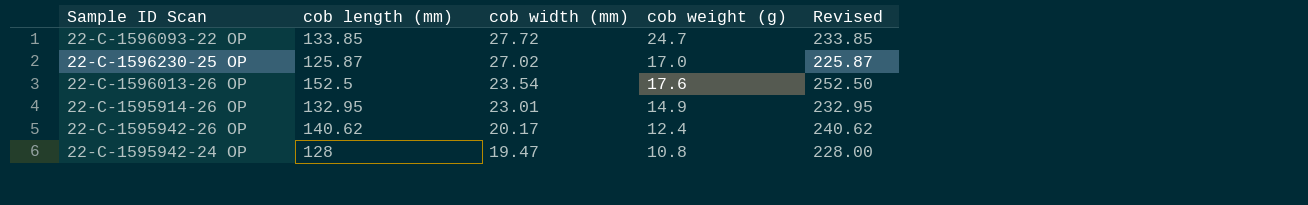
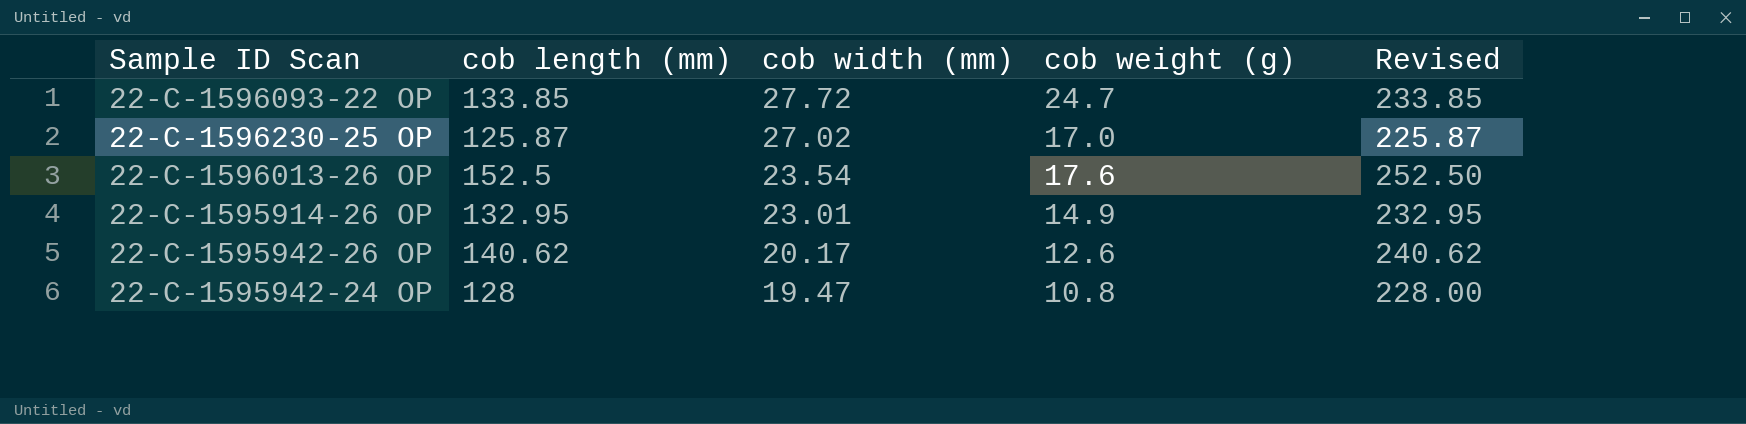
22-C-1595942-26 OP | cob weight (g): 12.4 -> 12.6

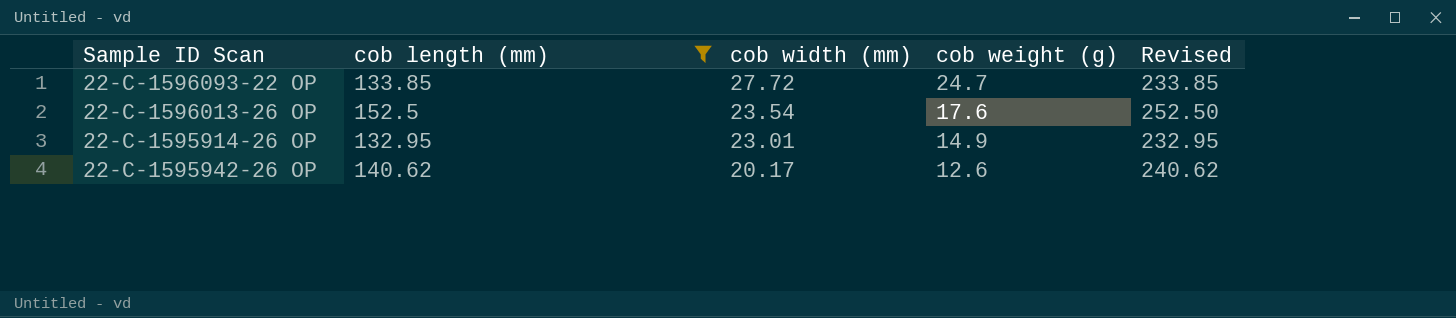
filter: none -> cob length (mm) >= 132.95

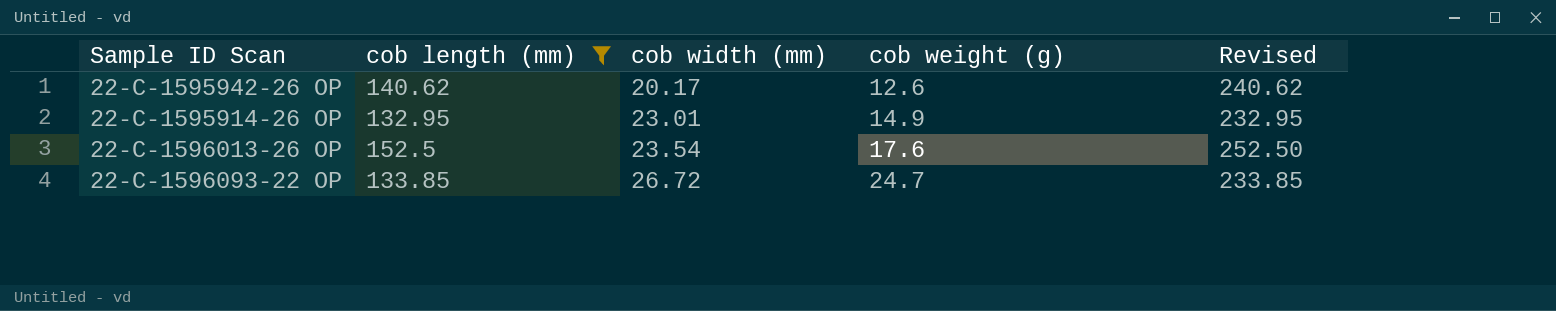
row order: cob width (mm) descending -> cob width (mm) ascending
22-C-1596093-22 OP | cob width (mm): 27.72 -> 26.72

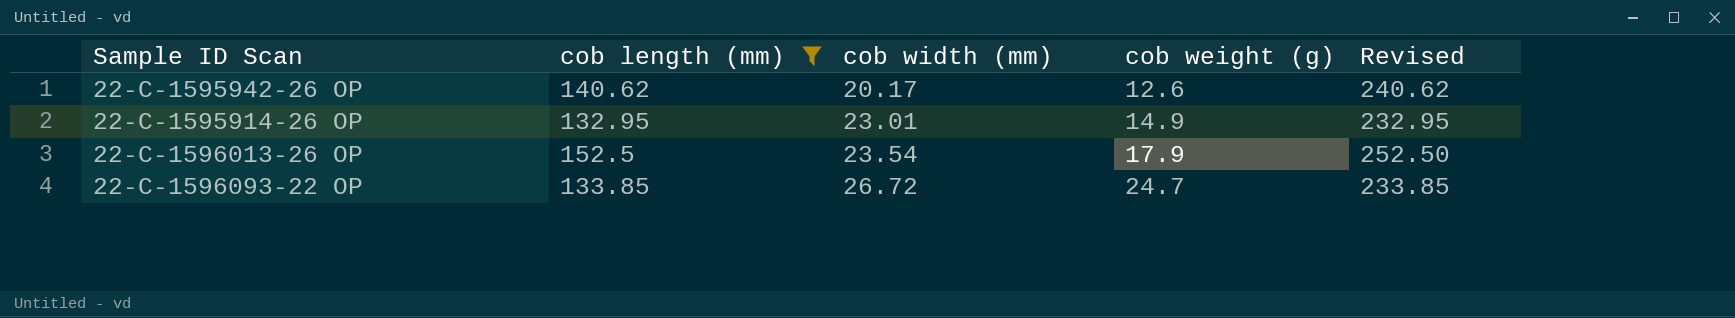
22-C-1596013-26 OP | cob weight (g): 17.6 -> 17.9

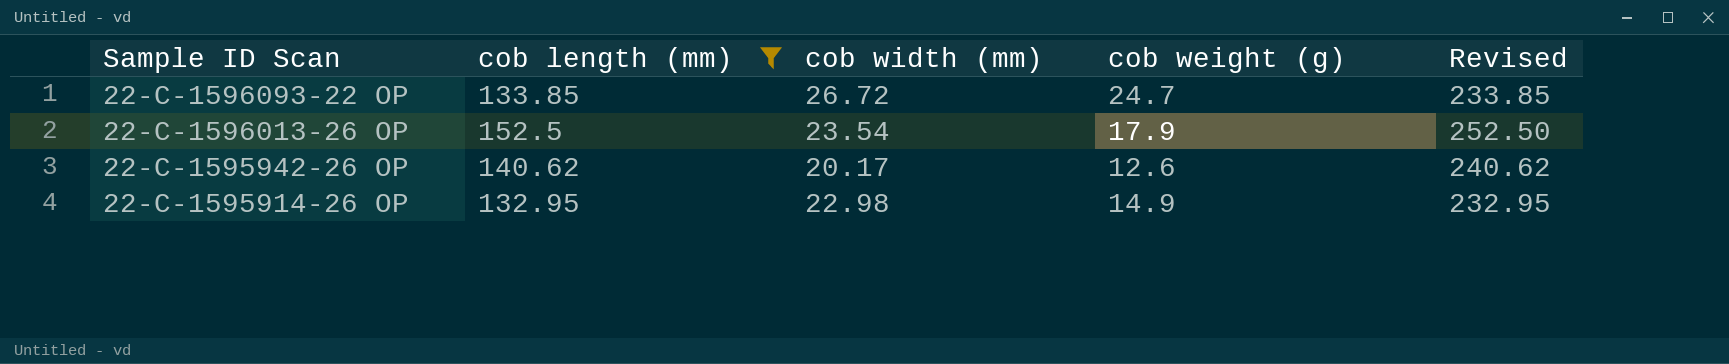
row order: cob width (mm) ascending -> Sample ID Scan descending
22-C-1595914-26 OP | cob width (mm): 23.01 -> 22.98

